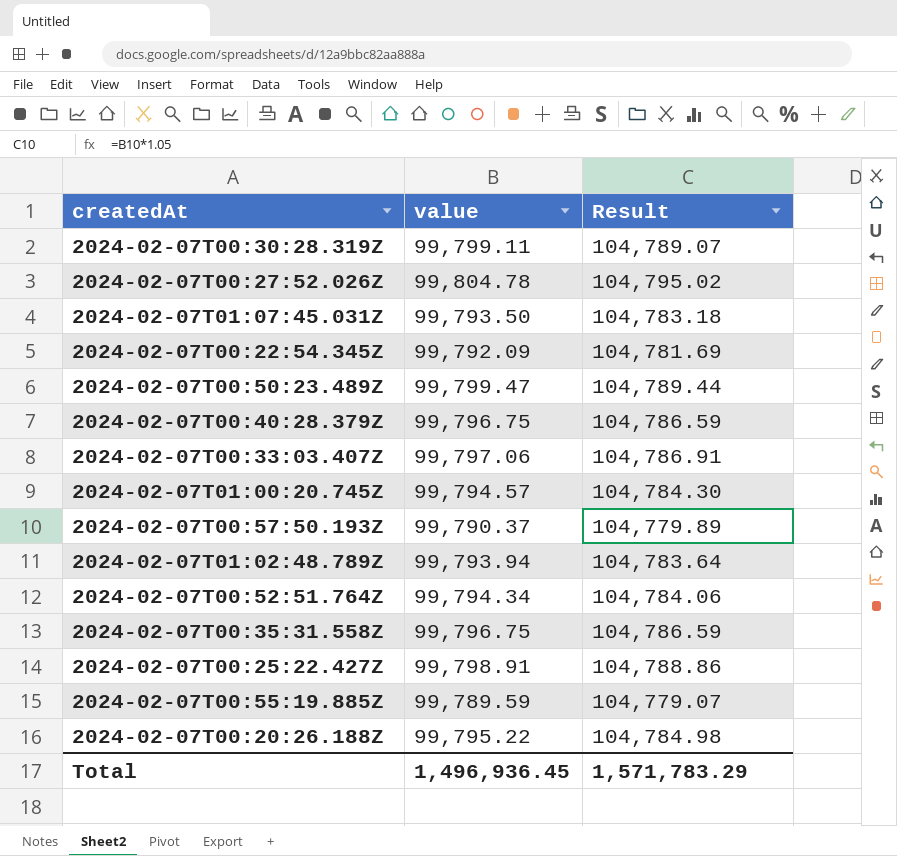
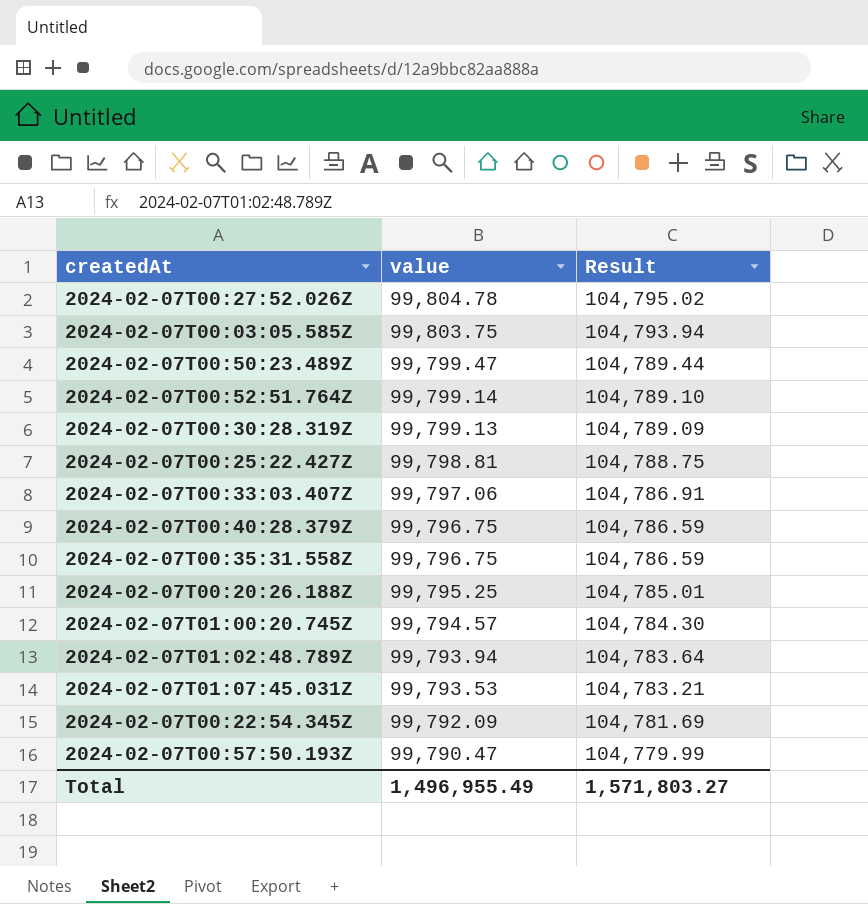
row order: none -> value descending
row 2024-02-07T00:55:19.885Z: 99,789.59 | 104,779.07 -> none
row 2024-02-07T00:03:05.585Z: none -> 99,803.75 | 104,793.94
2024-02-07T00:52:51.764Z | value: 99,794.34 -> 99,799.14
2024-02-07T00:52:51.764Z | Result: 104,784.06 -> 104,789.10
2024-02-07T00:30:28.319Z | value: 99,799.11 -> 99,799.13
2024-02-07T00:30:28.319Z | Result: 104,789.07 -> 104,789.09
2024-02-07T00:25:22.427Z | value: 99,798.91 -> 99,798.81
2024-02-07T00:25:22.427Z | Result: 104,788.86 -> 104,788.75
2024-02-07T00:20:26.188Z | value: 99,795.22 -> 99,795.25
2024-02-07T00:20:26.188Z | Result: 104,784.98 -> 104,785.01
2024-02-07T01:07:45.031Z | value: 99,793.50 -> 99,793.53
2024-02-07T01:07:45.031Z | Result: 104,783.18 -> 104,783.21
2024-02-07T00:57:50.193Z | value: 99,790.37 -> 99,790.47
2024-02-07T00:57:50.193Z | Result: 104,779.89 -> 104,779.99
Total | value: 1,496,936.45 -> 1,496,955.49
Total | Result: 1,571,783.29 -> 1,571,803.27

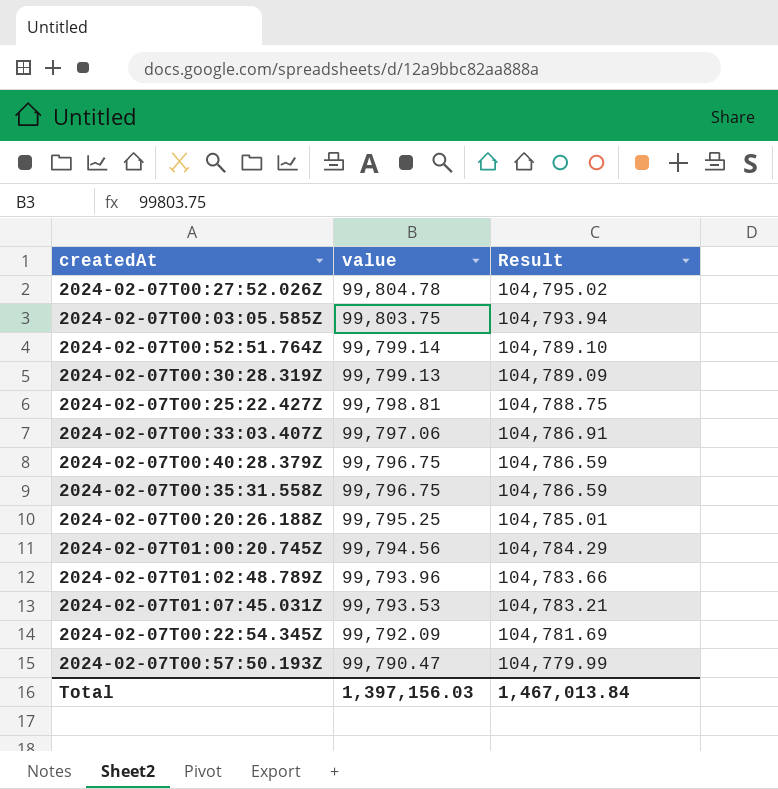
row 2024-02-07T00:50:23.489Z: 99,799.47 | 104,789.44 -> none
2024-02-07T01:00:20.745Z | value: 99,794.57 -> 99,794.56
2024-02-07T01:00:20.745Z | Result: 104,784.30 -> 104,784.29
2024-02-07T01:02:48.789Z | value: 99,793.94 -> 99,793.96
2024-02-07T01:02:48.789Z | Result: 104,783.64 -> 104,783.66
Total | value: 1,496,955.49 -> 1,397,156.03
Total | Result: 1,571,803.27 -> 1,467,013.84

